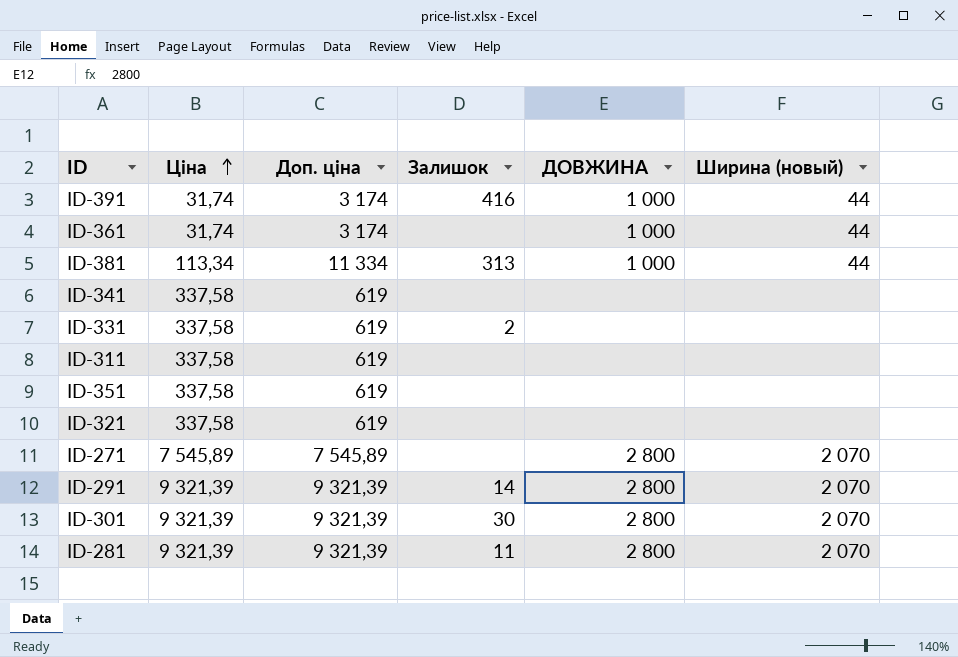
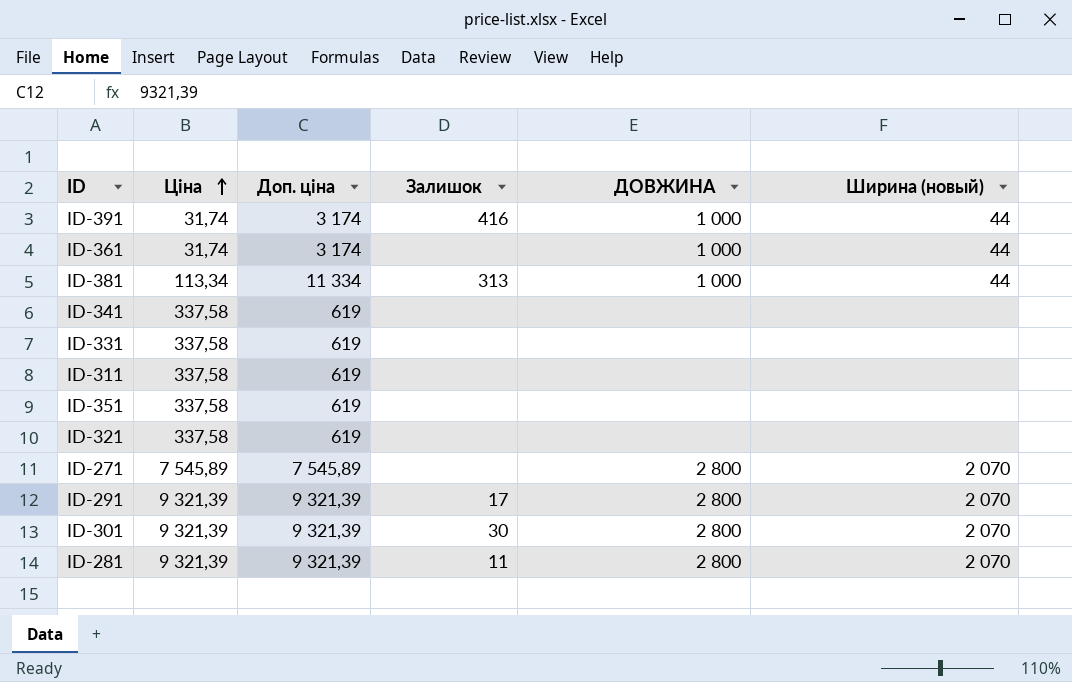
ID-331 | Залишок: 2 -> none
ID-291 | Залишок: 14 -> 17

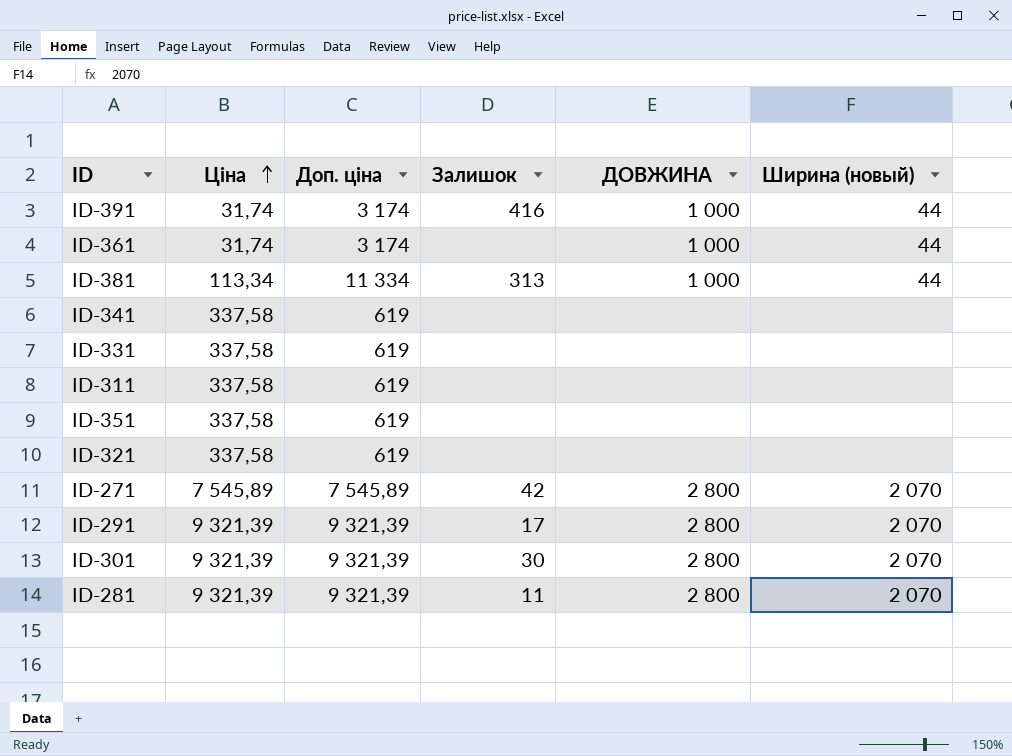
ID-271 | Залишок: none -> 42

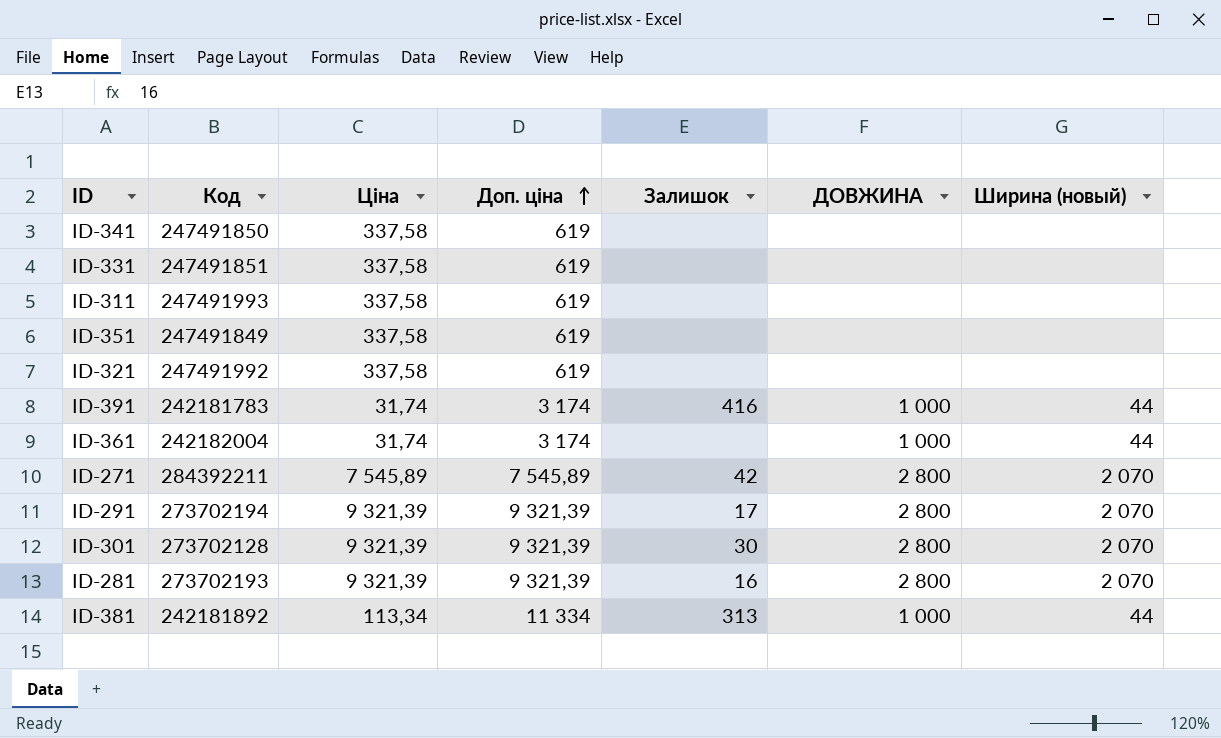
row order: Ціна ascending -> Доп. ціна ascending
column Код | position: none -> 2
ID-281 | Залишок: 11 -> 16

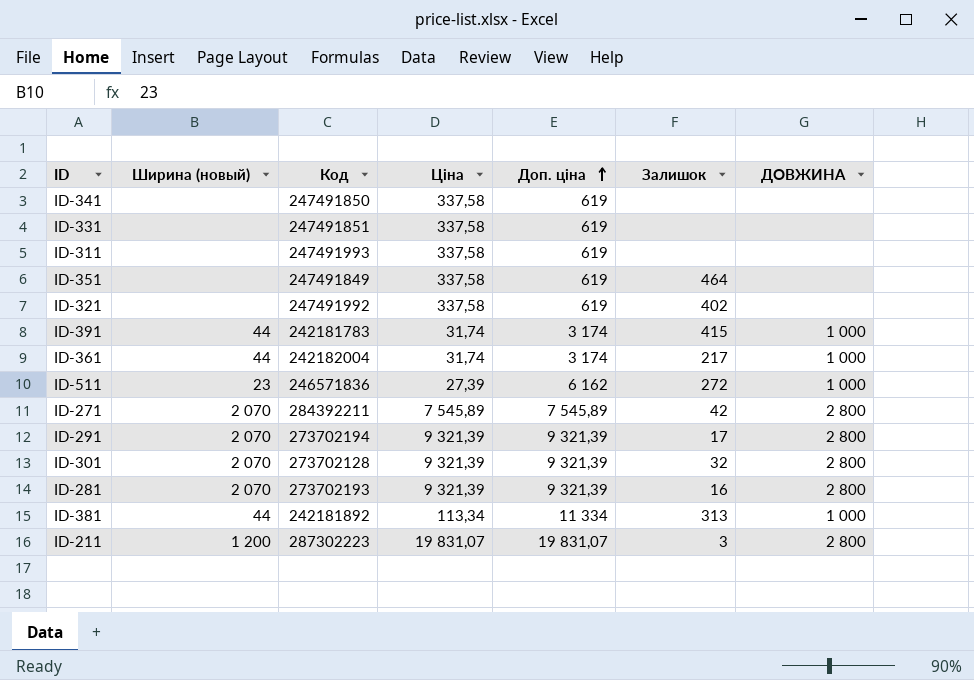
column Ширина (новый) | position: 7 -> 2
ID-351 | Залишок: none -> 464
ID-321 | Залишок: none -> 402
ID-391 | Залишок: 416 -> 415
ID-361 | Залишок: none -> 217
row ID-511: none -> 23 | 246571836 | 27,39 | 6 162 | 272 | 1 000
ID-301 | Залишок: 30 -> 32
row ID-211: none -> 1 200 | 287302223 | 19 831,07 | 19 831,07 | 3 | 2 800

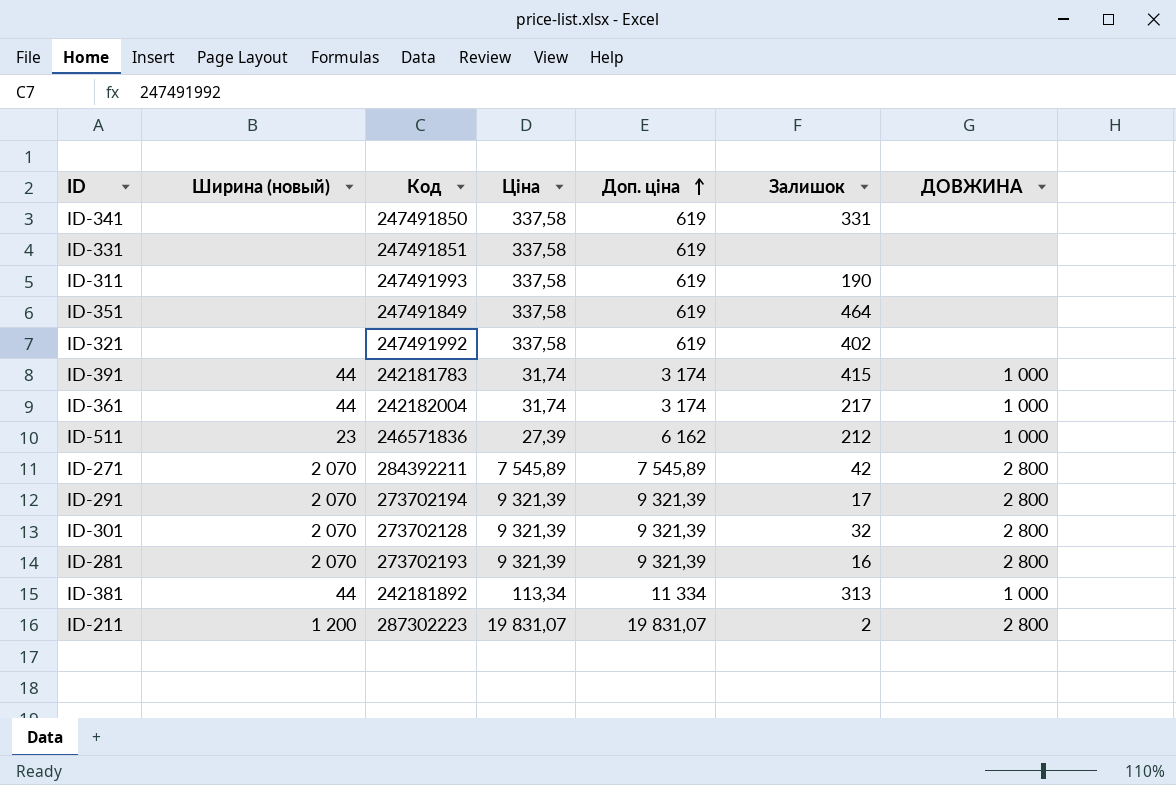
ID-341 | Залишок: none -> 331
ID-311 | Залишок: none -> 190
ID-511 | Залишок: 272 -> 212
ID-211 | Залишок: 3 -> 2

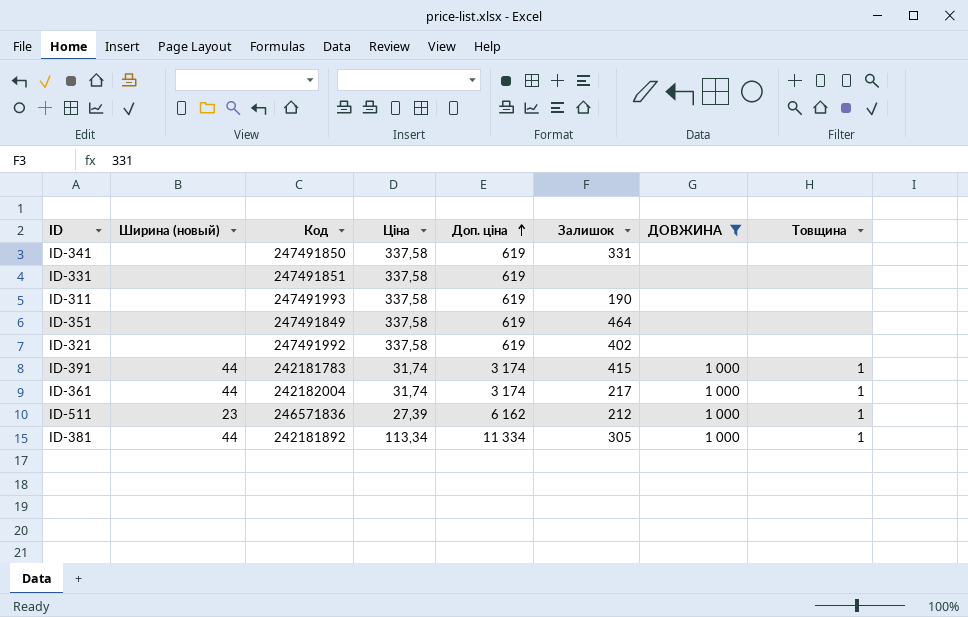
filter: none -> ДОВЖИНА != 2 800
column Товщина | position: none -> 8
ID-381 | Залишок: 313 -> 305

